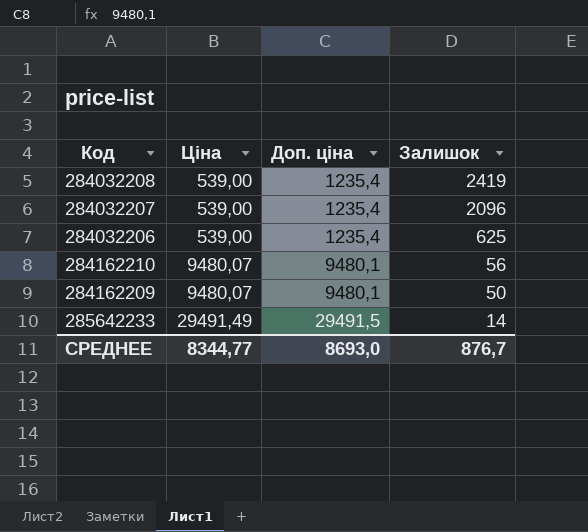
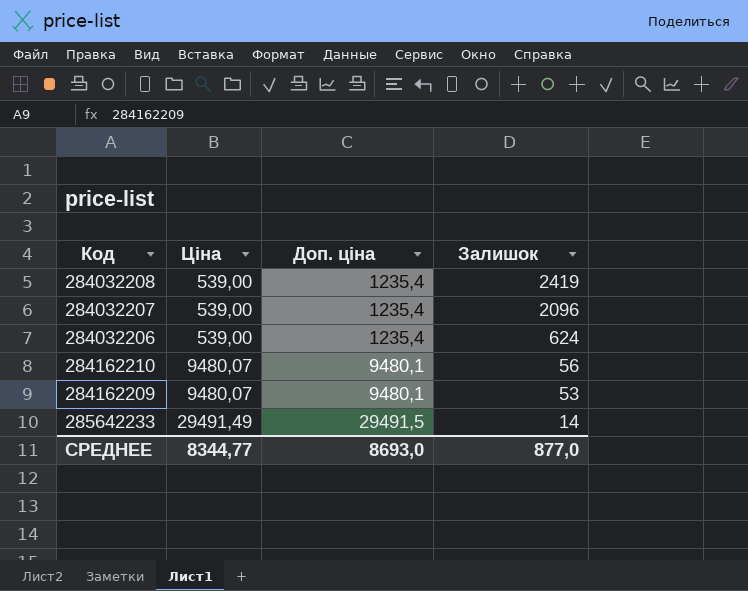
284032206 | Залишок: 625 -> 624
284162209 | Залишок: 50 -> 53
СРЕДНЕЕ | Залишок: 876,7 -> 877,0

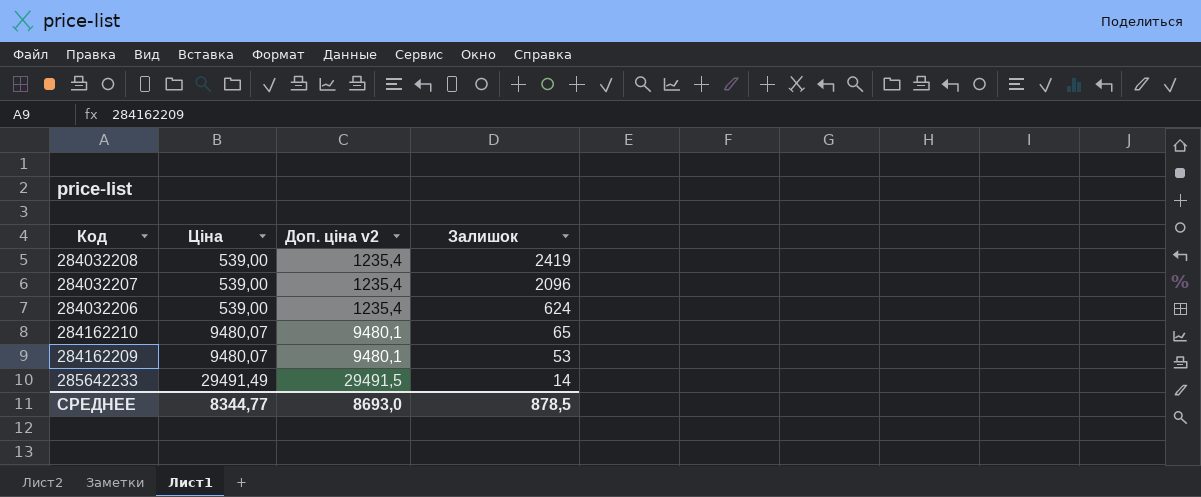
column name: Доп. ціна -> Доп. ціна v2
284162210 | Залишок: 56 -> 65
СРЕДНЕЕ | Залишок: 877,0 -> 878,5

